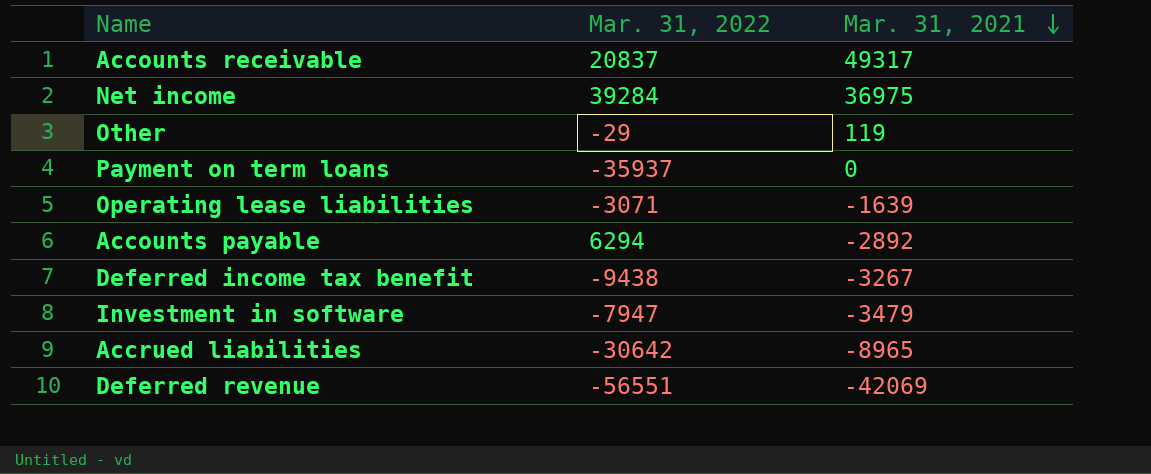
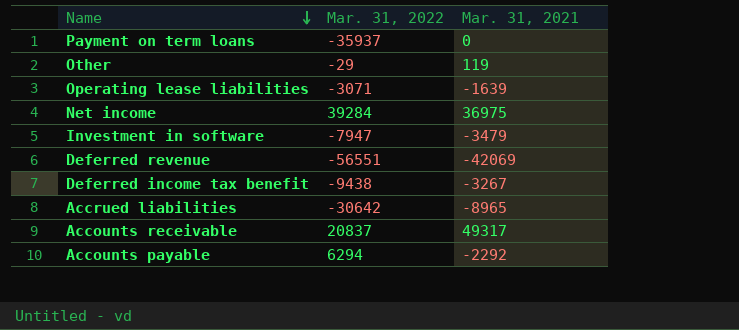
row order: Mar. 31, 2021 descending -> Name descending
Accounts payable | Mar. 31, 2021: -2892 -> -2292

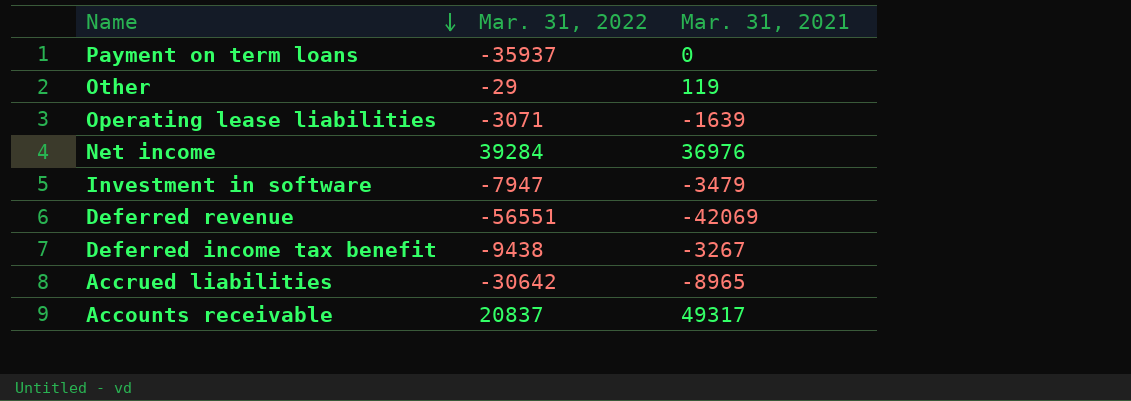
row Accounts payable: 6294 | -2292 -> none
Net income | Mar. 31, 2021: 36975 -> 36976

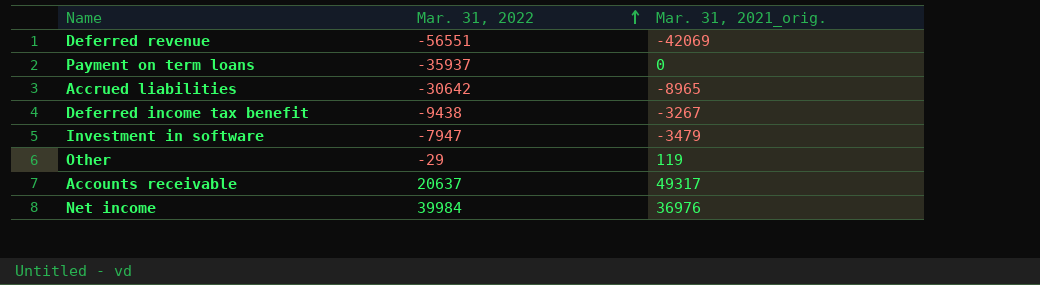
row order: Name descending -> Mar. 31, 2022 ascending
column name: Mar. 31, 2021 -> Mar. 31, 2021_orig.
row Operating lease liabilities: -3071 | -1639 -> none
Accounts receivable | Mar. 31, 2022: 20837 -> 20637
Net income | Mar. 31, 2022: 39284 -> 39984

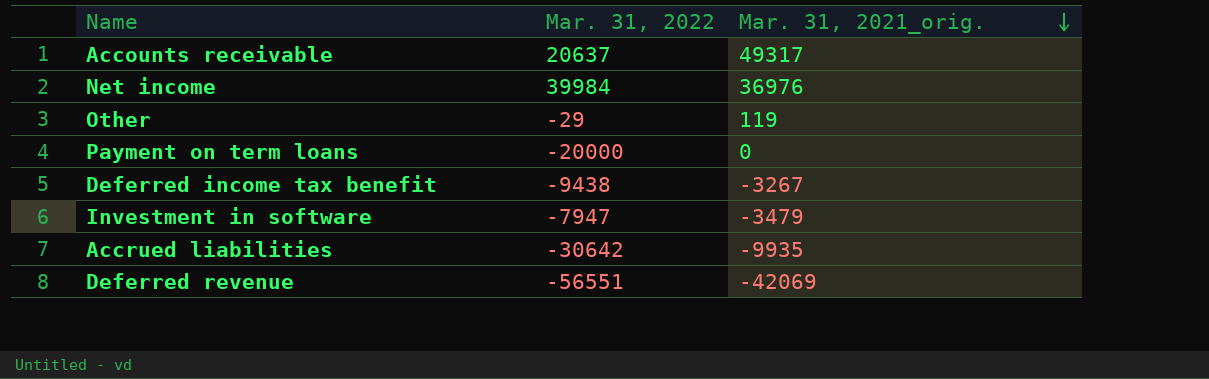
row order: Mar. 31, 2022 ascending -> Mar. 31, 2021_orig. descending
Payment on term loans | Mar. 31, 2022: -35937 -> -20000
Accrued liabilities | Mar. 31, 2021_orig.: -8965 -> -9935

